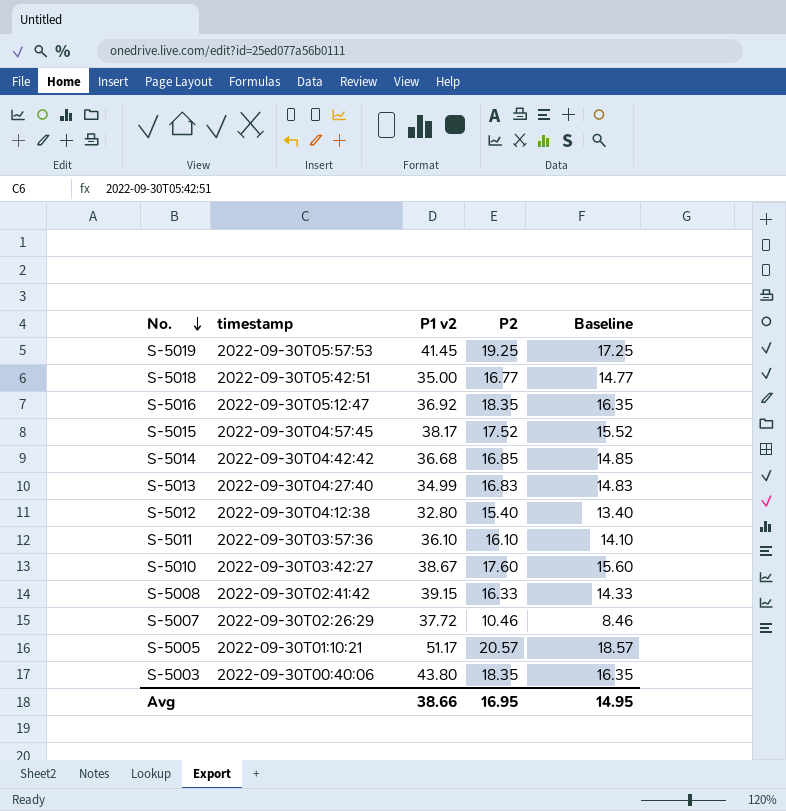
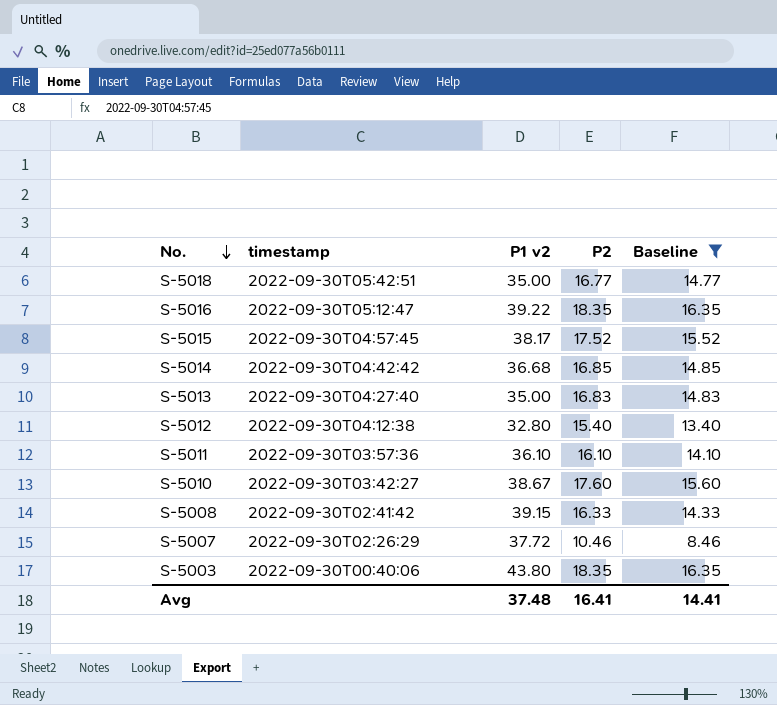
filter: none -> Baseline <= 16.35
S-5016 | P1 v2: 36.92 -> 39.22
S-5013 | P1 v2: 34.99 -> 35.00
Avg | P1 v2: 38.66 -> 37.48
Avg | P2: 16.95 -> 16.41
Avg | Baseline: 14.95 -> 14.41

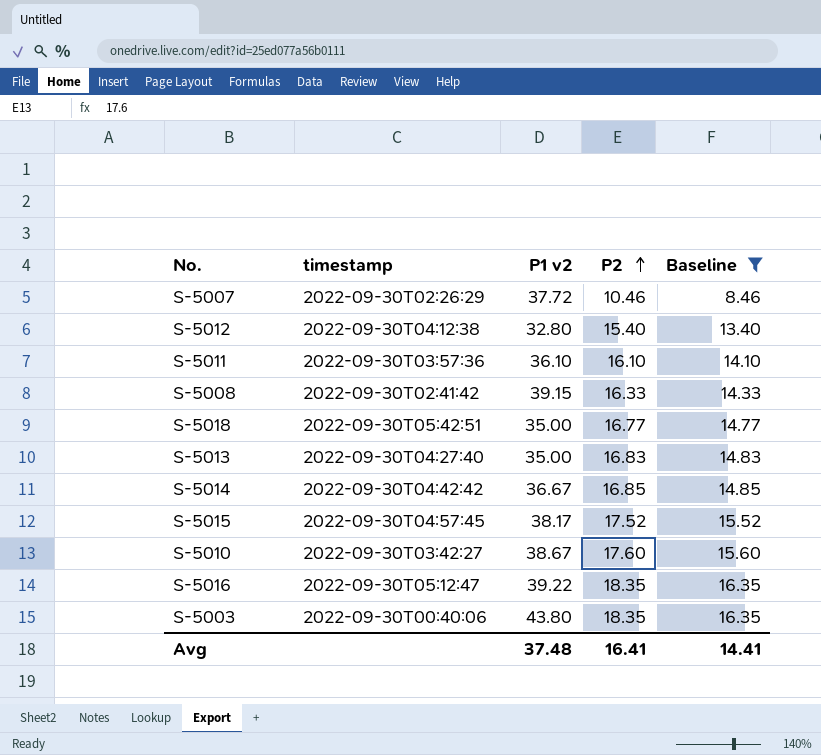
row order: No. descending -> P2 ascending
S-5014 | P1 v2: 36.68 -> 36.67

